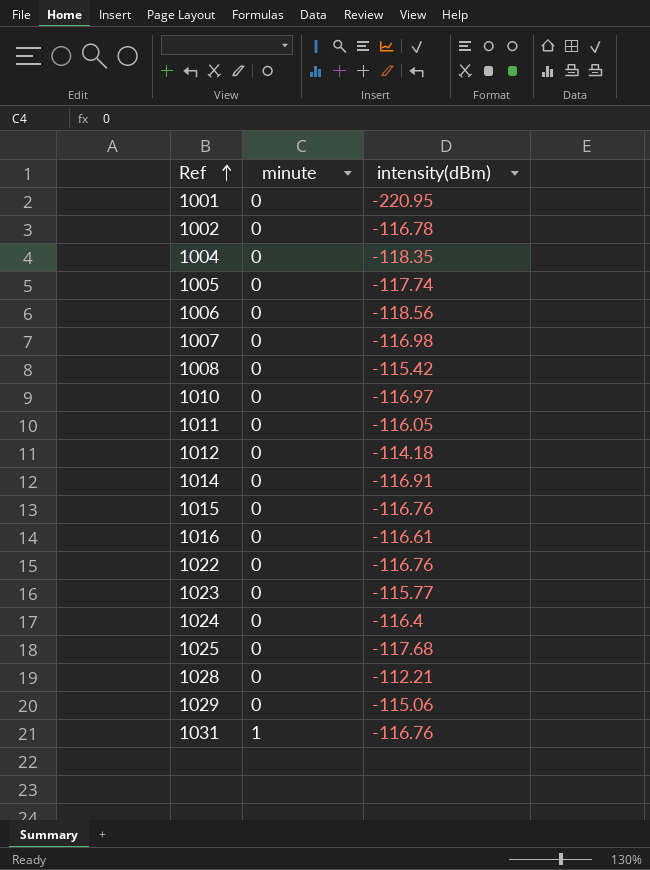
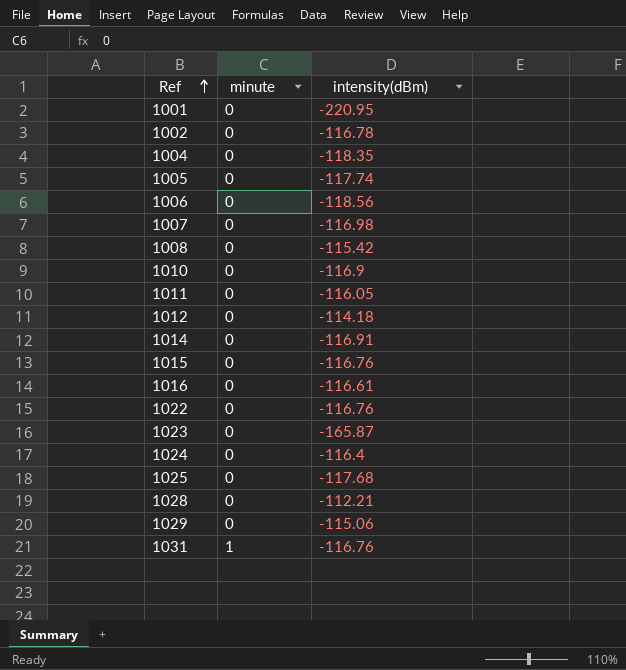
1010 | intensity(dBm): -116.97 -> -116.9
1023 | intensity(dBm): -115.77 -> -165.87

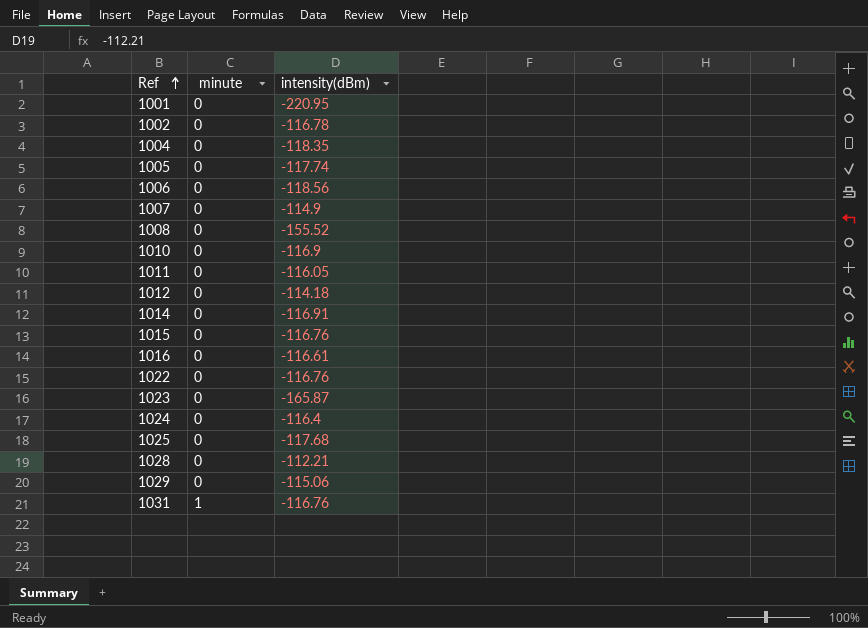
1007 | intensity(dBm): -116.98 -> -114.9
1008 | intensity(dBm): -115.42 -> -155.52

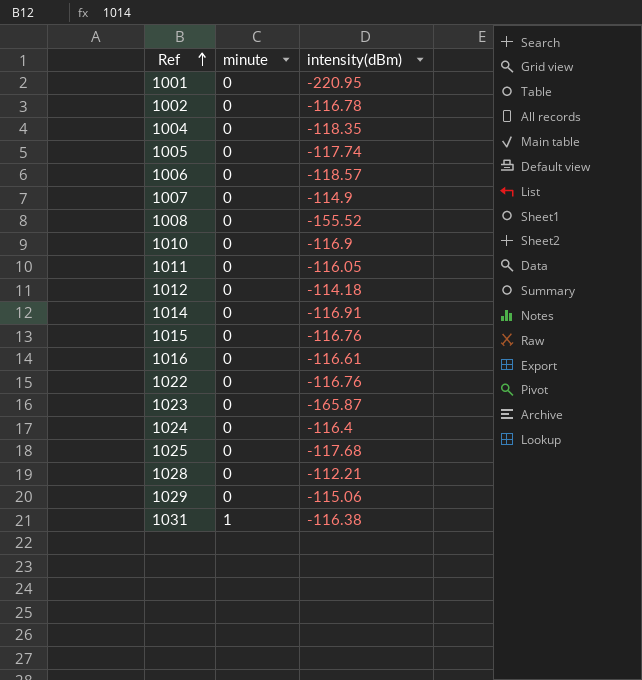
1006 | intensity(dBm): -118.56 -> -118.57
1031 | intensity(dBm): -116.76 -> -116.38

